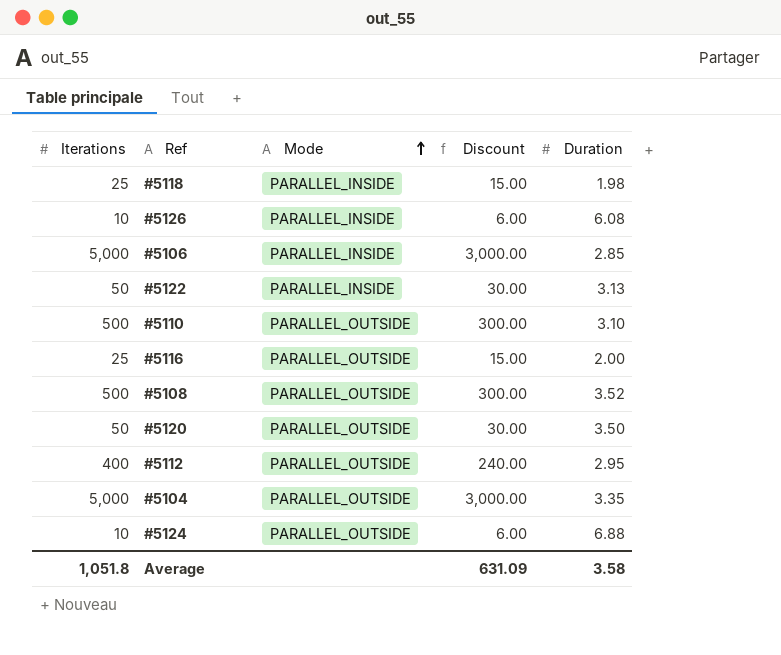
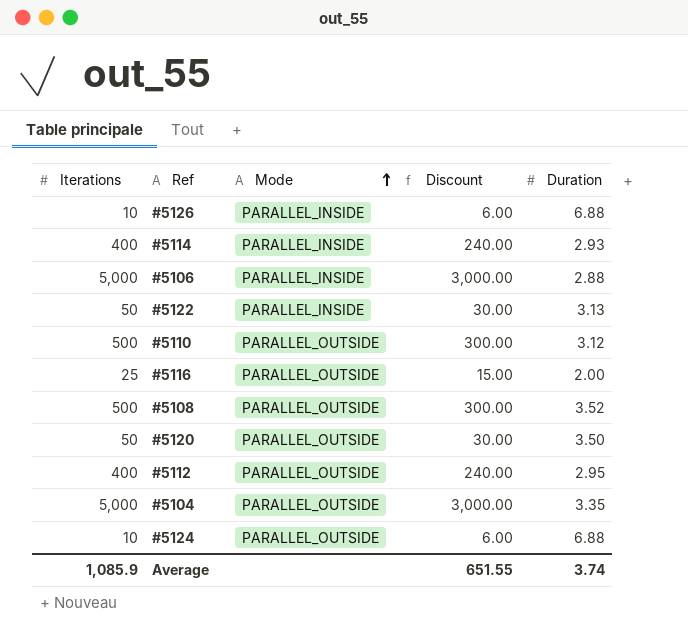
row #5118: 25 | PARALLEL_INSIDE | 15.00 | 1.98 -> none
#5126 | Duration: 6.08 -> 6.88
row #5114: none -> 400 | PARALLEL_INSIDE | 240.00 | 2.93
#5106 | Duration: 2.85 -> 2.88
#5110 | Duration: 3.10 -> 3.12
Average | Iterations: 1,051.8 -> 1,085.9
Average | Discount: 631.09 -> 651.55
Average | Duration: 3.58 -> 3.74

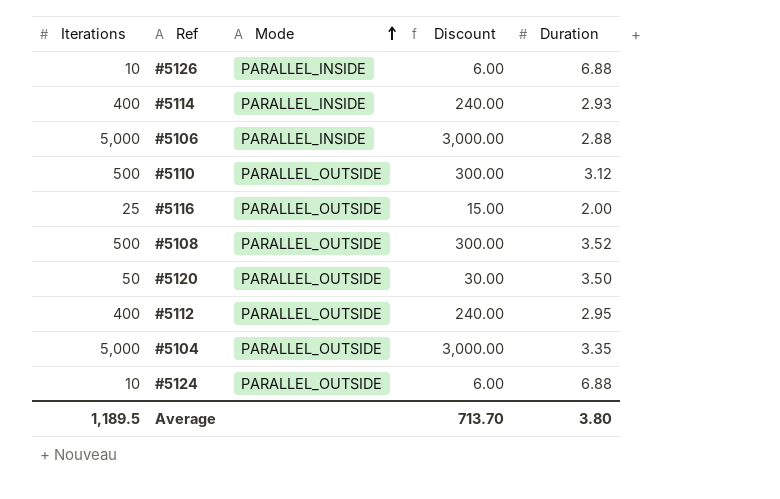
row #5122: 50 | PARALLEL_INSIDE | 30.00 | 3.13 -> none
Average | Iterations: 1,085.9 -> 1,189.5
Average | Discount: 651.55 -> 713.70
Average | Duration: 3.74 -> 3.80

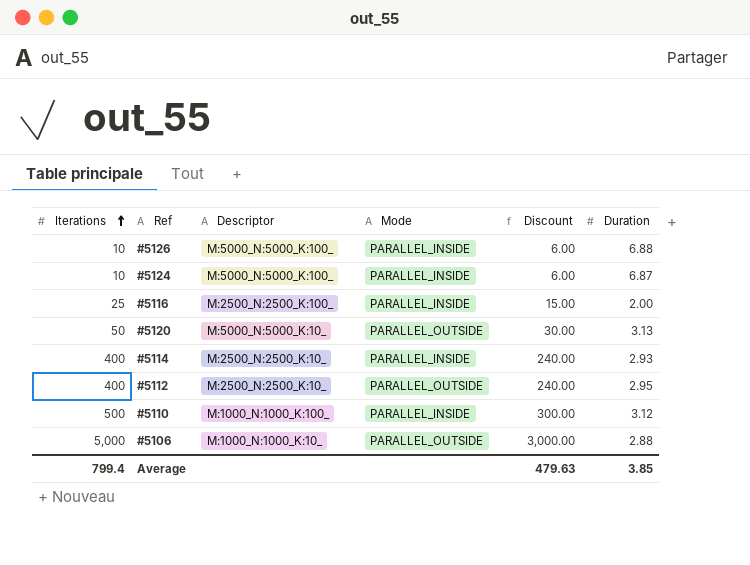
row order: Mode ascending -> Iterations ascending
column Descriptor | position: none -> 3
row #5108: 500 | PARALLEL_OUTSIDE | 300.00 | 3.52 -> none
row #5104: 5,000 | PARALLEL_OUTSIDE | 3,000.00 | 3.35 -> none
#5124 | Mode: PARALLEL_OUTSIDE -> PARALLEL_INSIDE
#5124 | Duration: 6.88 -> 6.87
#5116 | Mode: PARALLEL_OUTSIDE -> PARALLEL_INSIDE
#5120 | Duration: 3.50 -> 3.13
#5110 | Mode: PARALLEL_OUTSIDE -> PARALLEL_INSIDE
#5106 | Mode: PARALLEL_INSIDE -> PARALLEL_OUTSIDE
Average | Iterations: 1,189.5 -> 799.4
Average | Discount: 713.70 -> 479.63
Average | Duration: 3.80 -> 3.85

